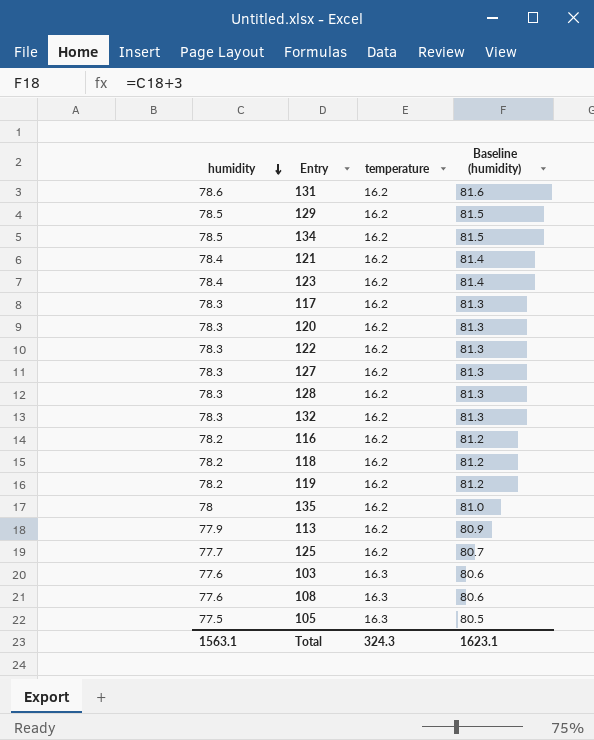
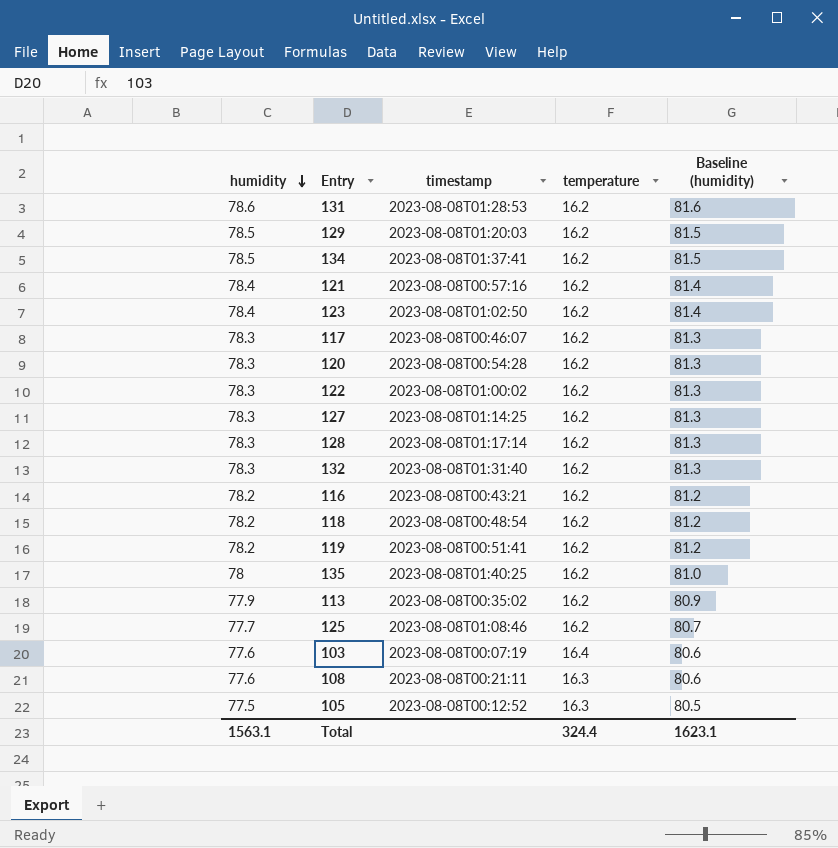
column timestamp | position: none -> 3
103 | temperature: 16.3 -> 16.4
Total | temperature: 324.3 -> 324.4

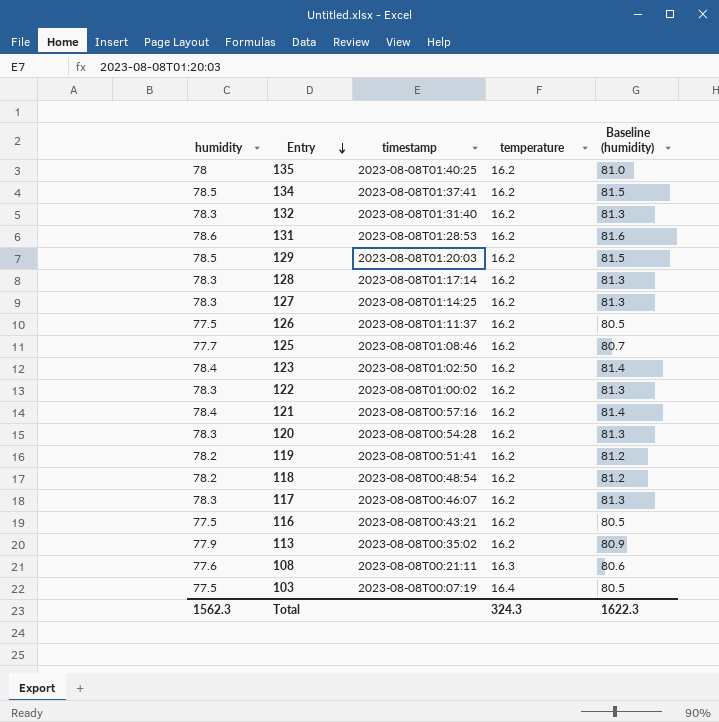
row order: humidity descending -> Entry descending
row 105: 77.5 | 2023-08-08T00:12:52 | 16.3 | 80.5 -> none
row 126: none -> 77.5 | 2023-08-08T01:11:37 | 16.2 | 80.5
116 | humidity: 78.2 -> 77.5
116 | Baseline (humidity): 81.2 -> 80.5
103 | humidity: 77.6 -> 77.5
103 | Baseline (humidity): 80.6 -> 80.5
Total | humidity: 1563.1 -> 1562.3
Total | temperature: 324.4 -> 324.3
Total | Baseline (humidity): 1623.1 -> 1622.3

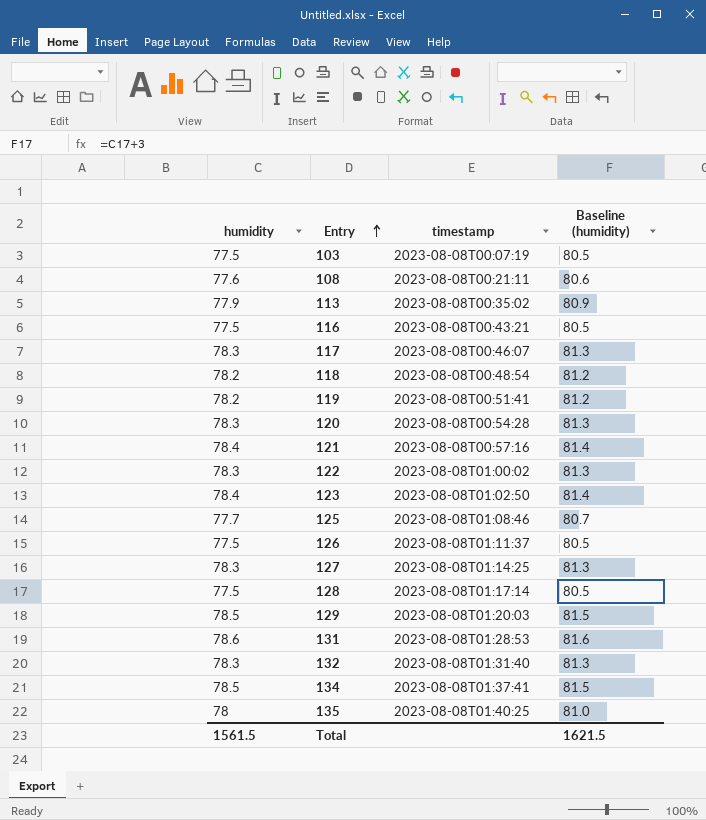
row order: Entry descending -> Entry ascending
column temperature | position: 4 -> none
128 | humidity: 78.3 -> 77.5
128 | Baseline (humidity): 81.3 -> 80.5
Total | humidity: 1562.3 -> 1561.5
Total | Baseline (humidity): 1622.3 -> 1621.5

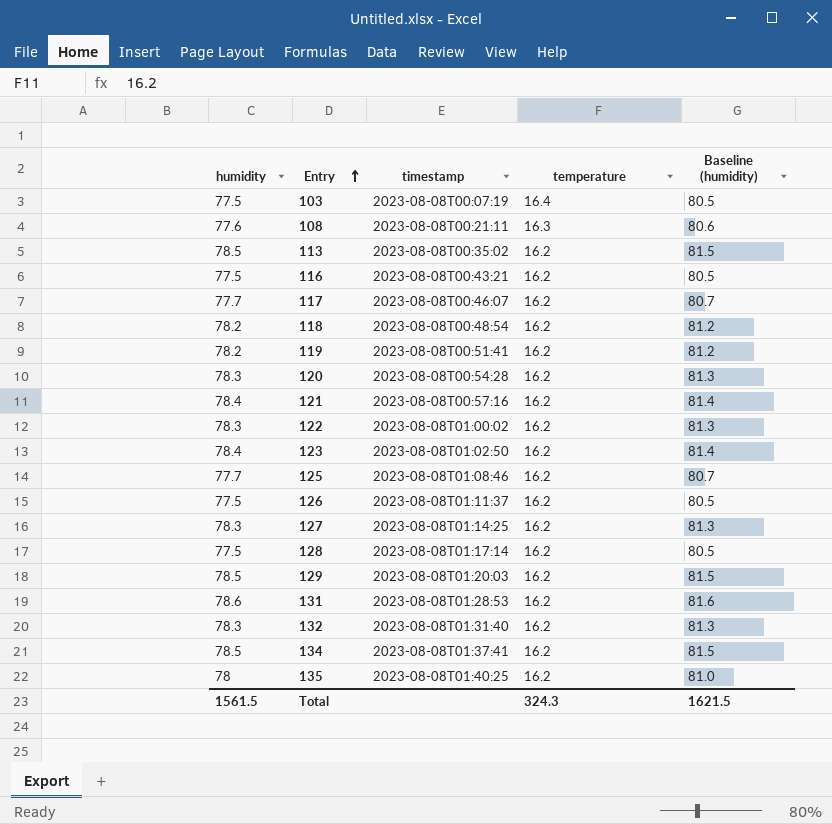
column temperature | position: none -> 4
113 | humidity: 77.9 -> 78.5
113 | Baseline (humidity): 80.9 -> 81.5
117 | humidity: 78.3 -> 77.7
117 | Baseline (humidity): 81.3 -> 80.7

